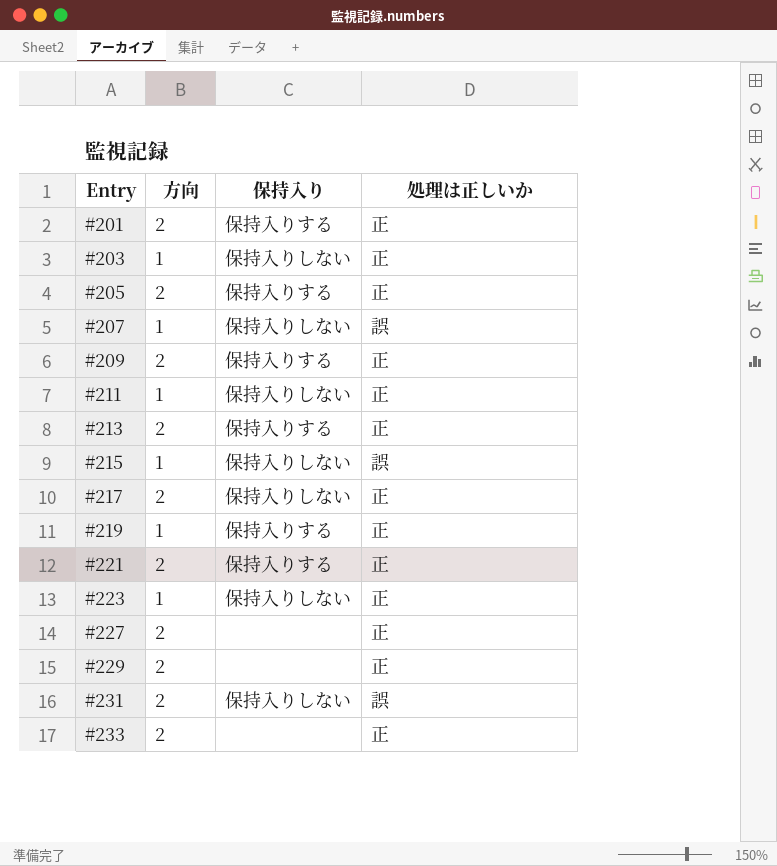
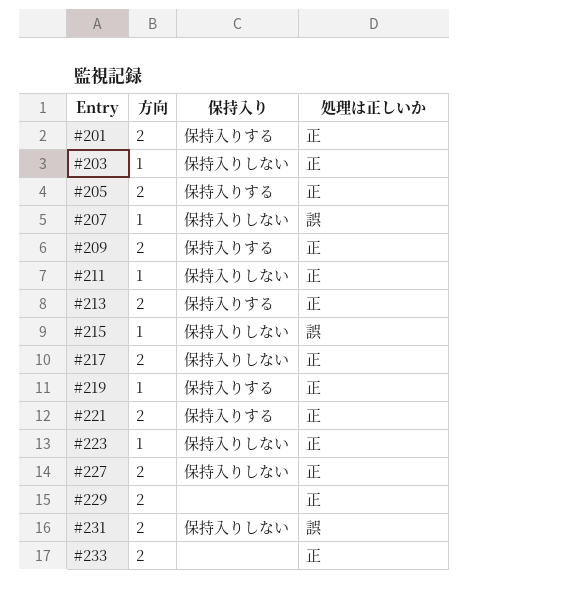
#227 | 保持入り: none -> 保持入りしない

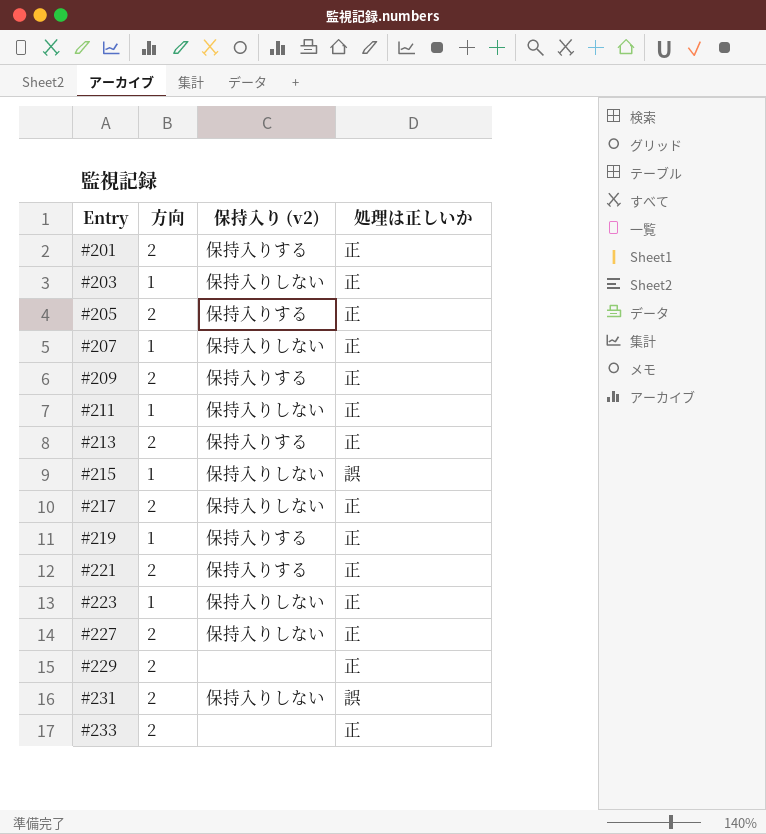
column name: 保持入り -> 保持入り (v2)
#207 | 処理は正しいか: 誤 -> 正

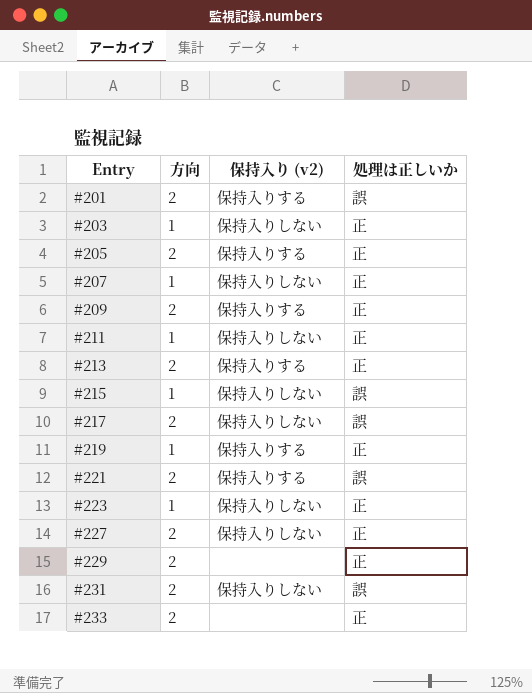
#201 | 処理は正しいか: 正 -> 誤
#217 | 処理は正しいか: 正 -> 誤
#221 | 処理は正しいか: 正 -> 誤

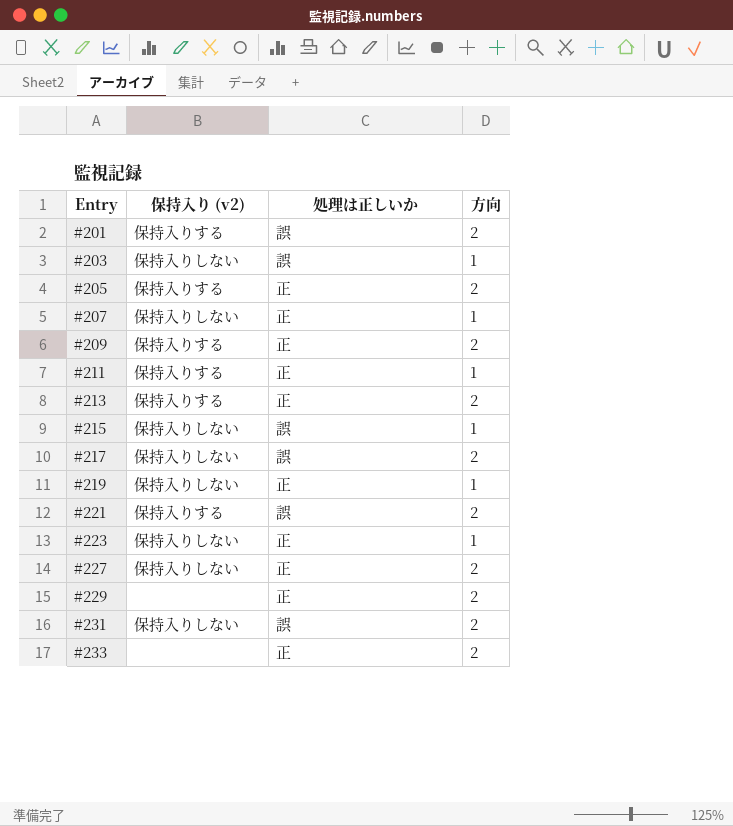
column 方向 | position: 2 -> 4
#203 | 処理は正しいか: 正 -> 誤
#211 | 保持入り (v2): 保持入りしない -> 保持入りする
#219 | 保持入り (v2): 保持入りする -> 保持入りしない

